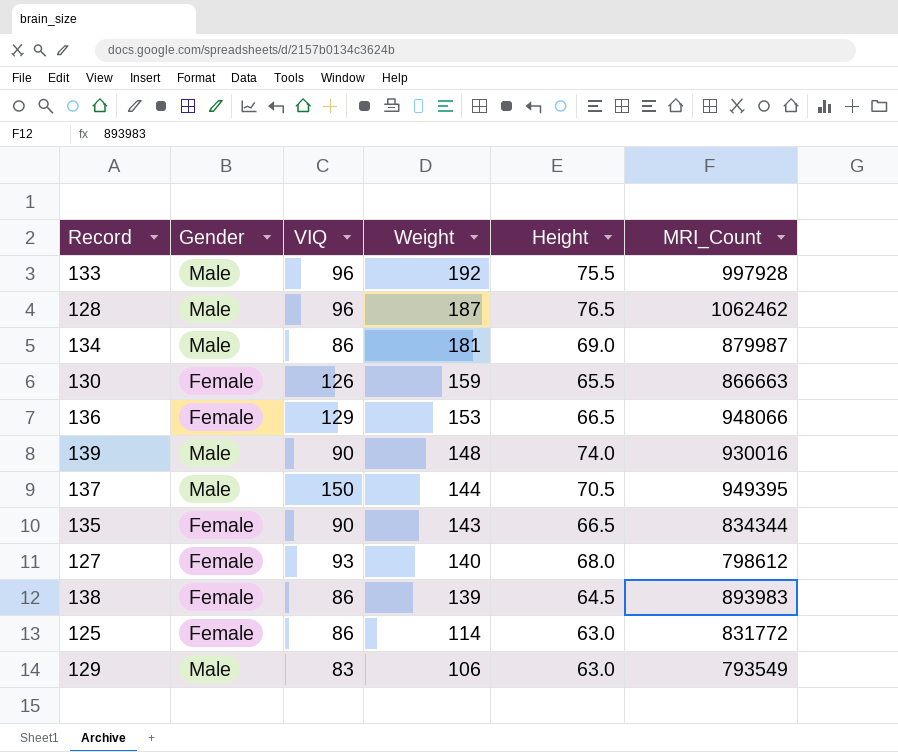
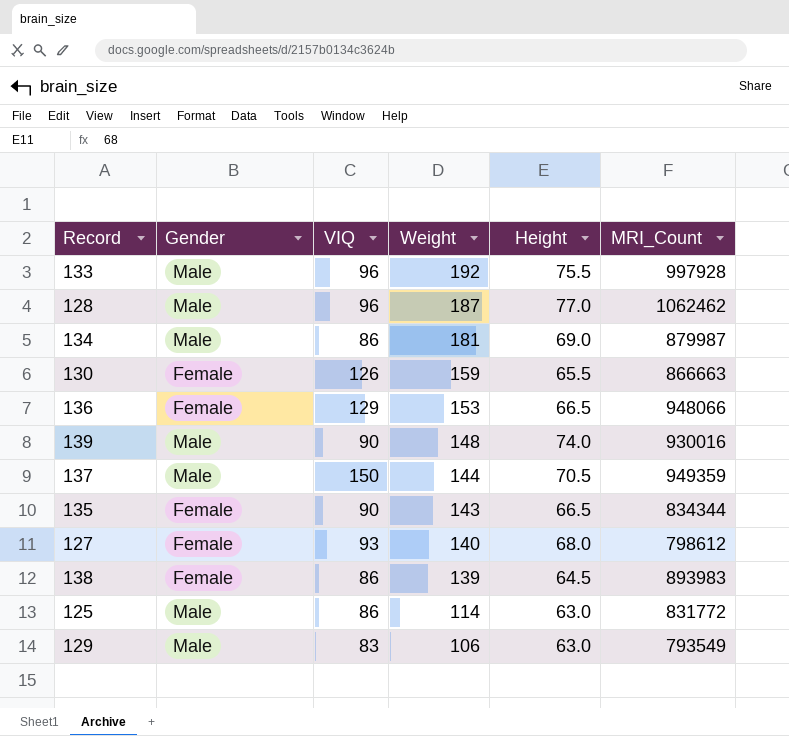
128 | Height: 76.5 -> 77.0
137 | MRI_Count: 949395 -> 949359
125 | Gender: Female -> Male

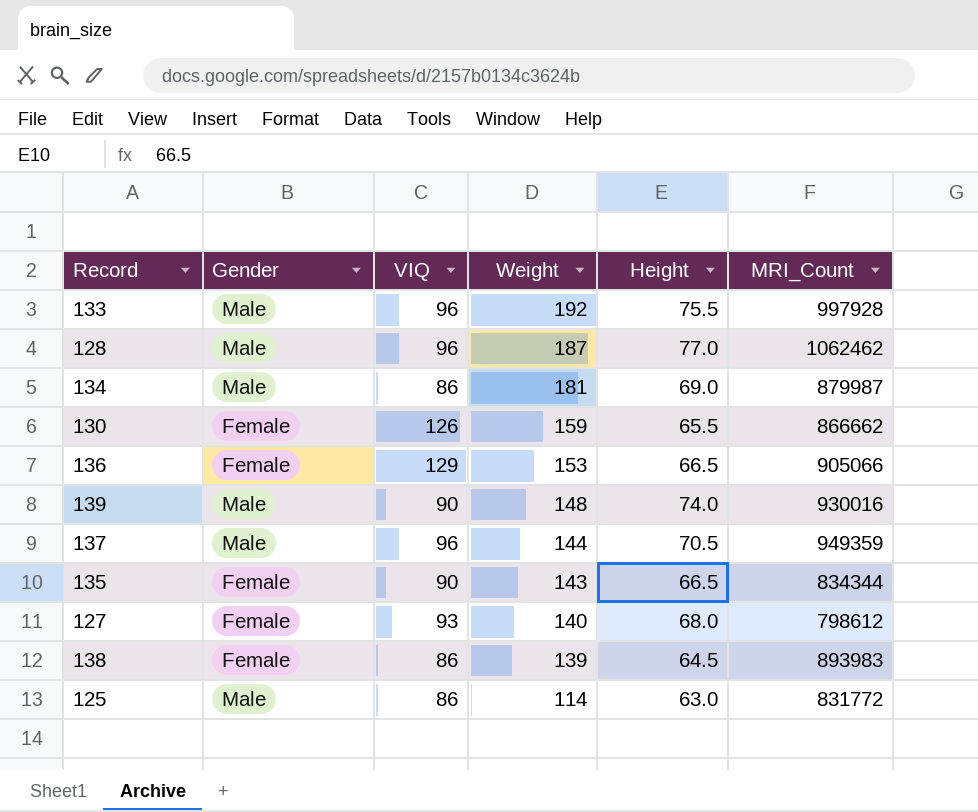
row 129: Male | 83 | 106 | 63.0 | 793549 -> none
130 | MRI_Count: 866663 -> 866662
136 | MRI_Count: 948066 -> 905066
137 | VIQ: 150 -> 96

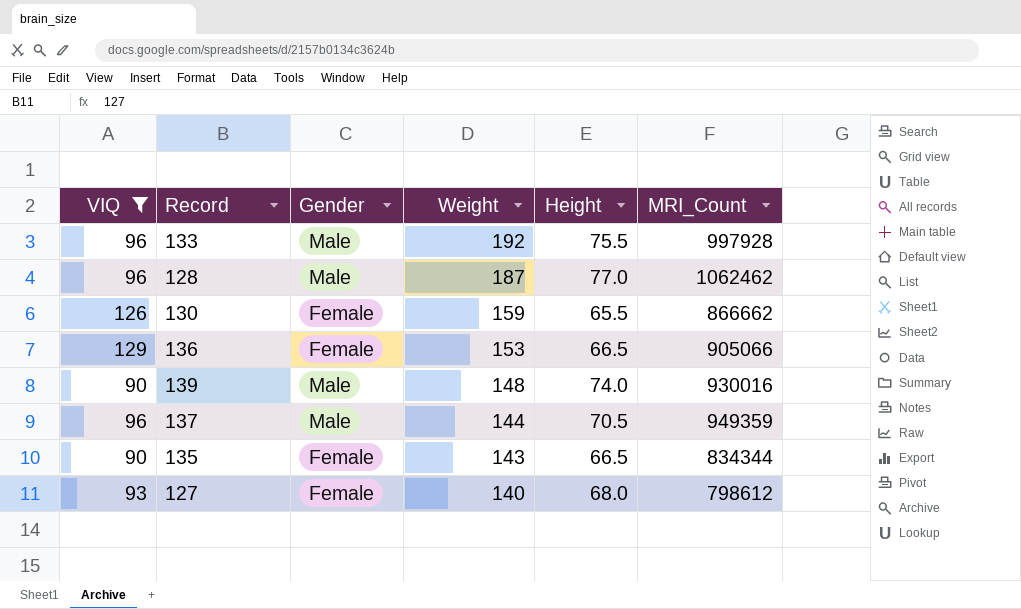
filter: none -> VIQ != 86
column VIQ | position: 3 -> 1

